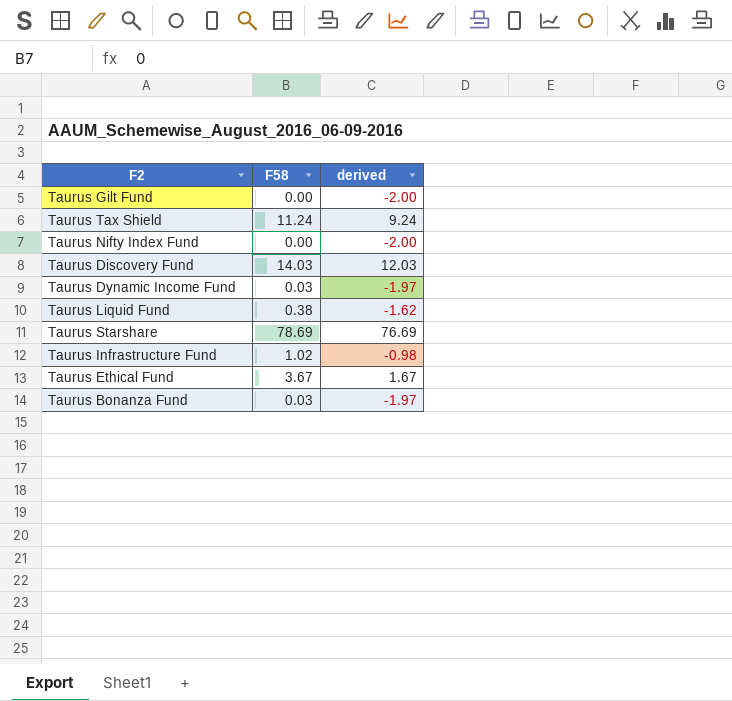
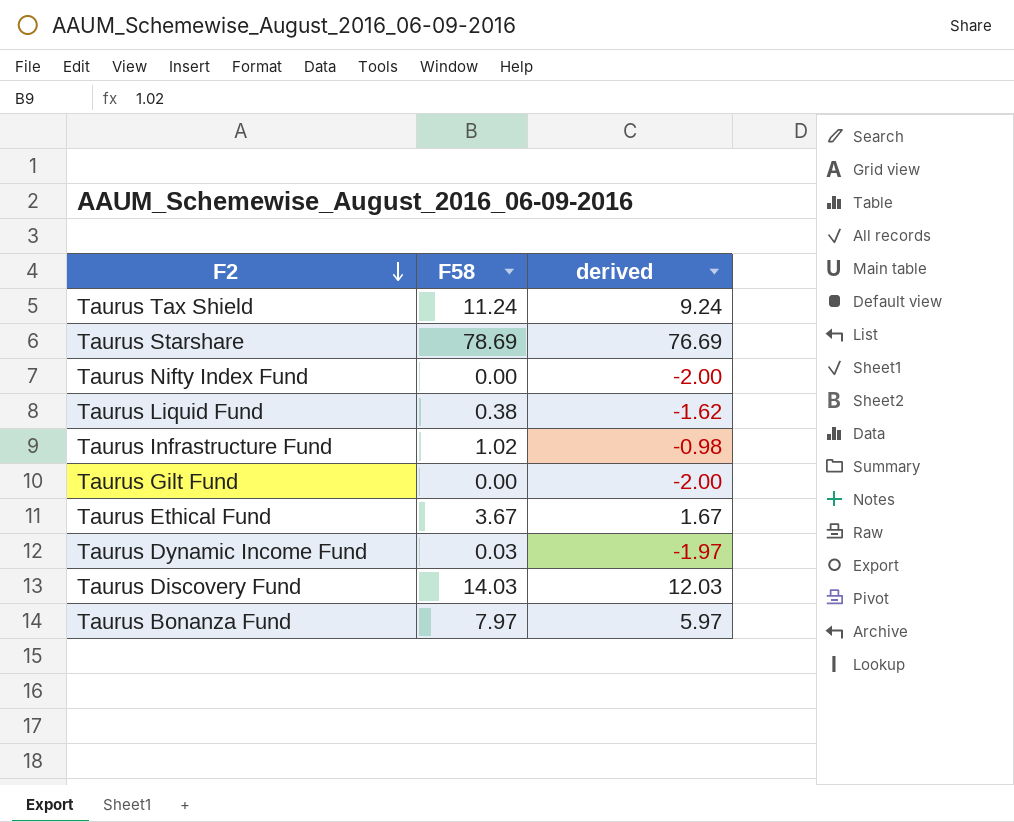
row order: none -> F2 descending
Taurus Bonanza Fund | F58: 0.03 -> 7.97
Taurus Bonanza Fund | derived: -1.97 -> 5.97

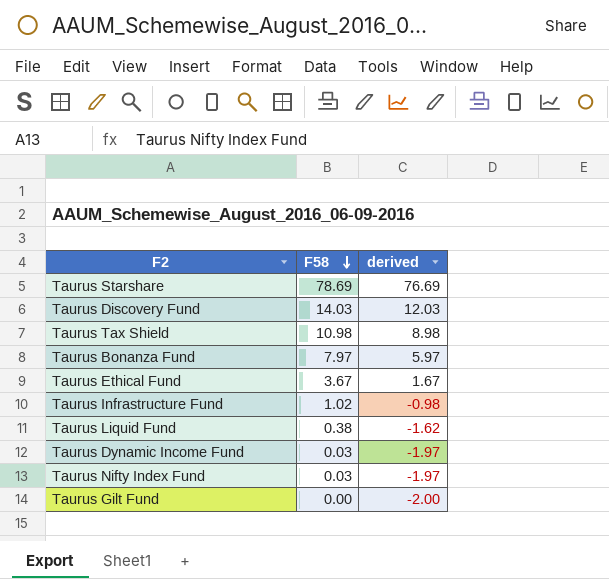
row order: F2 descending -> F58 descending
Taurus Tax Shield | F58: 11.24 -> 10.98
Taurus Tax Shield | derived: 9.24 -> 8.98
Taurus Nifty Index Fund | F58: 0.00 -> 0.03
Taurus Nifty Index Fund | derived: -2.00 -> -1.97

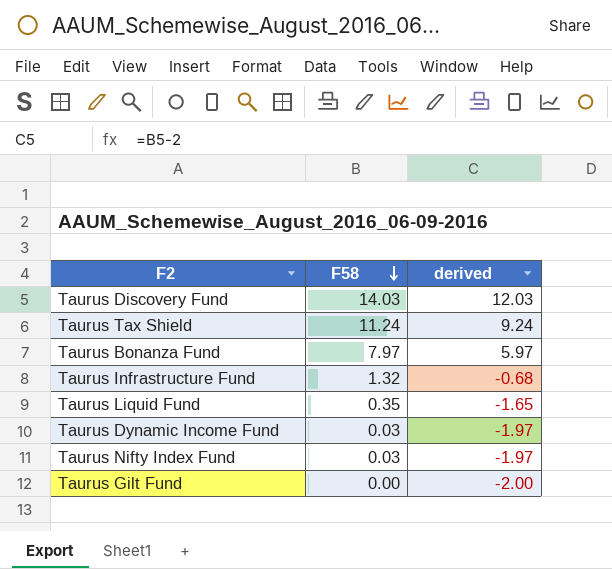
row Taurus Starshare: 78.69 | 76.69 -> none
row Taurus Ethical Fund: 3.67 | 1.67 -> none
Taurus Tax Shield | F58: 10.98 -> 11.24
Taurus Tax Shield | derived: 8.98 -> 9.24
Taurus Infrastructure Fund | F58: 1.02 -> 1.32
Taurus Infrastructure Fund | derived: -0.98 -> -0.68
Taurus Liquid Fund | F58: 0.38 -> 0.35
Taurus Liquid Fund | derived: -1.62 -> -1.65

